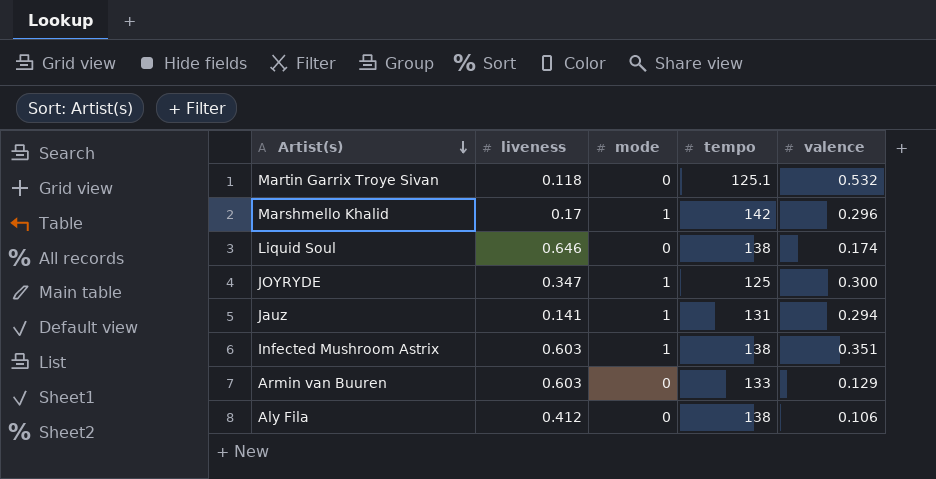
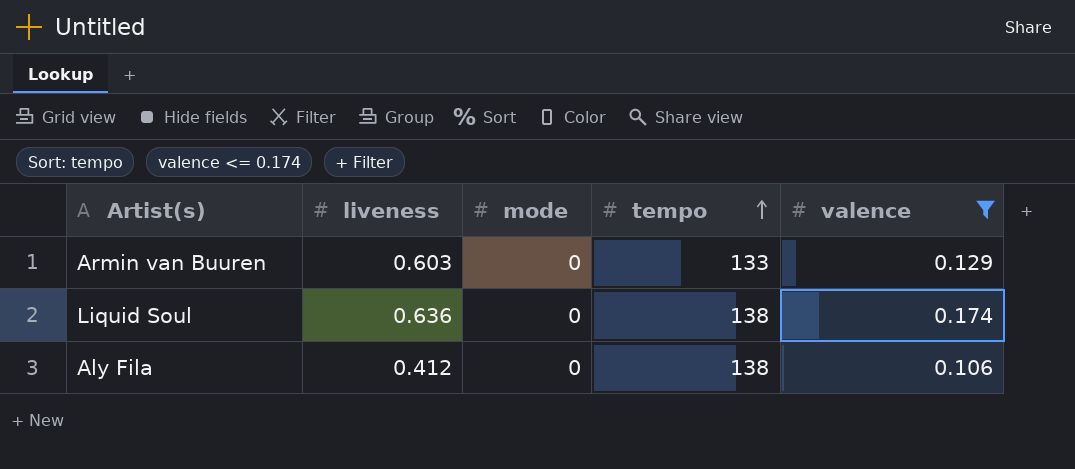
filter: none -> valence <= 0.174
row order: Artist(s) descending -> tempo ascending
Liquid Soul | liveness: 0.646 -> 0.636

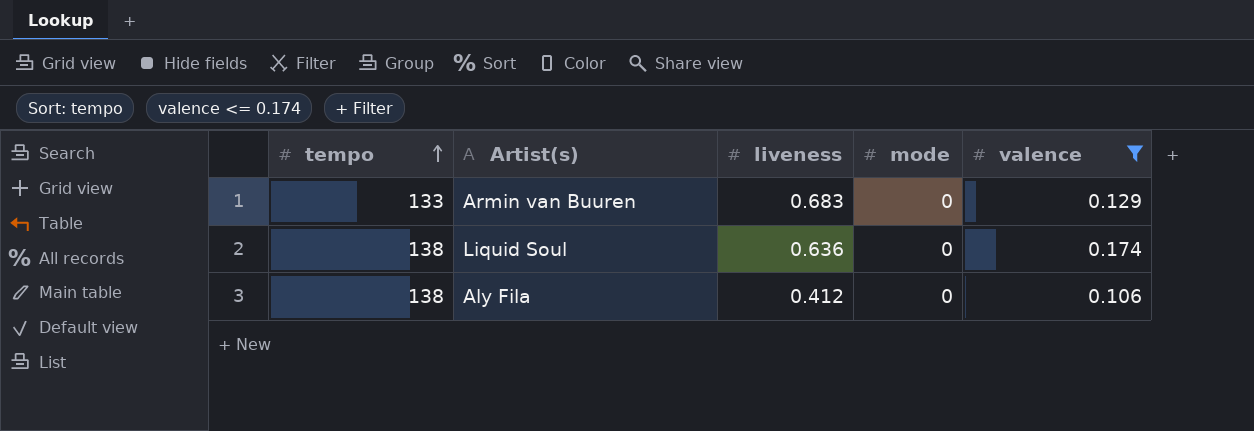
column tempo | position: 4 -> 1
Armin van Buuren | liveness: 0.603 -> 0.683

